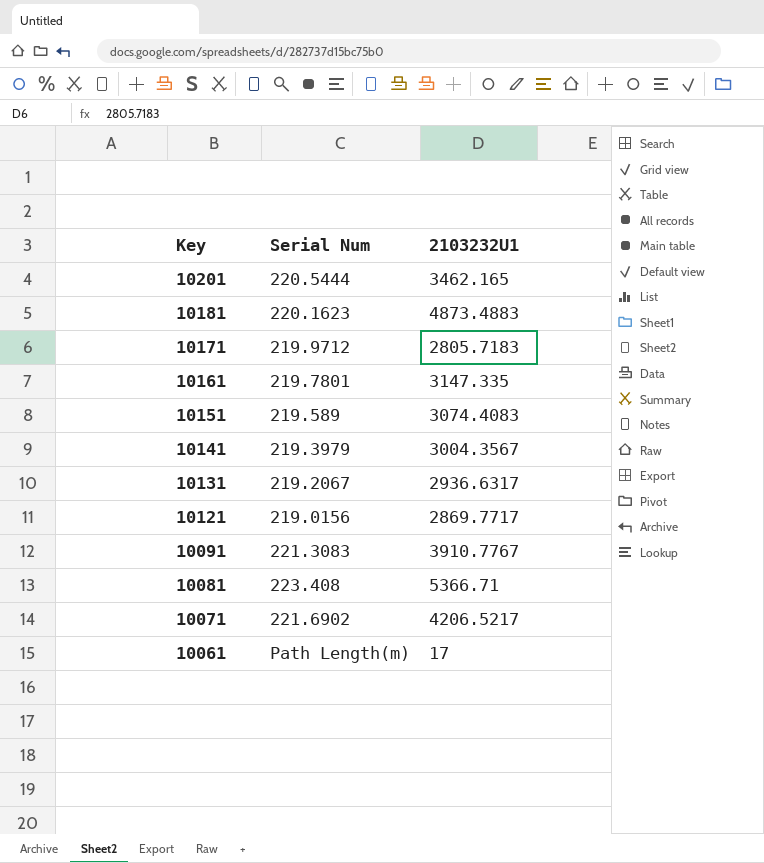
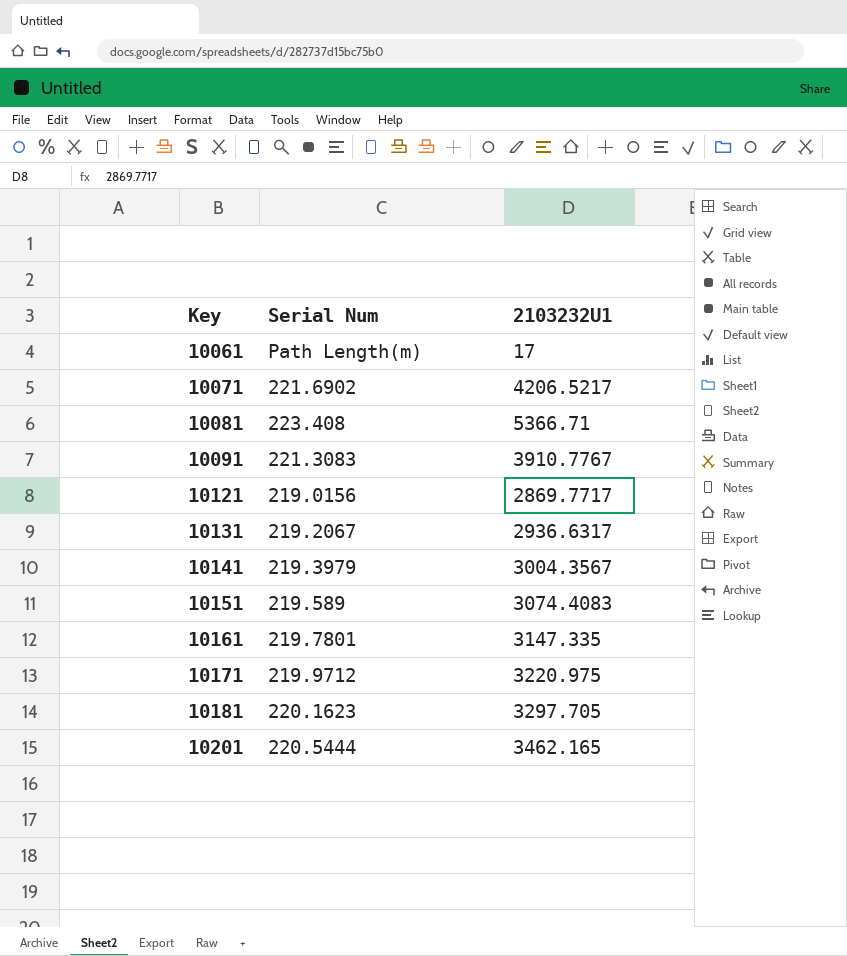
row order: Key descending -> Key ascending
10171 | 2103232U1: 2805.7183 -> 3220.975
10181 | 2103232U1: 4873.4883 -> 3297.705

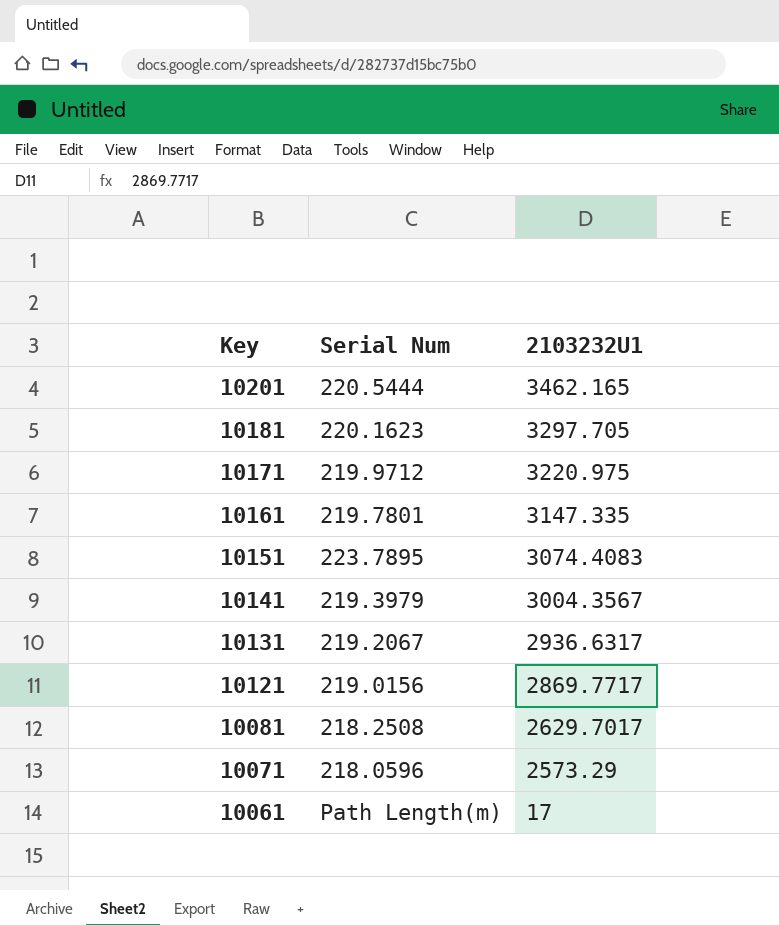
row order: Key ascending -> Key descending
row 10091: 221.3083 | 3910.7767 -> none
10151 | Serial Num: 219.589 -> 223.7895
10081 | Serial Num: 223.408 -> 218.2508
10081 | 2103232U1: 5366.71 -> 2629.7017
10071 | Serial Num: 221.6902 -> 218.0596
10071 | 2103232U1: 4206.5217 -> 2573.29

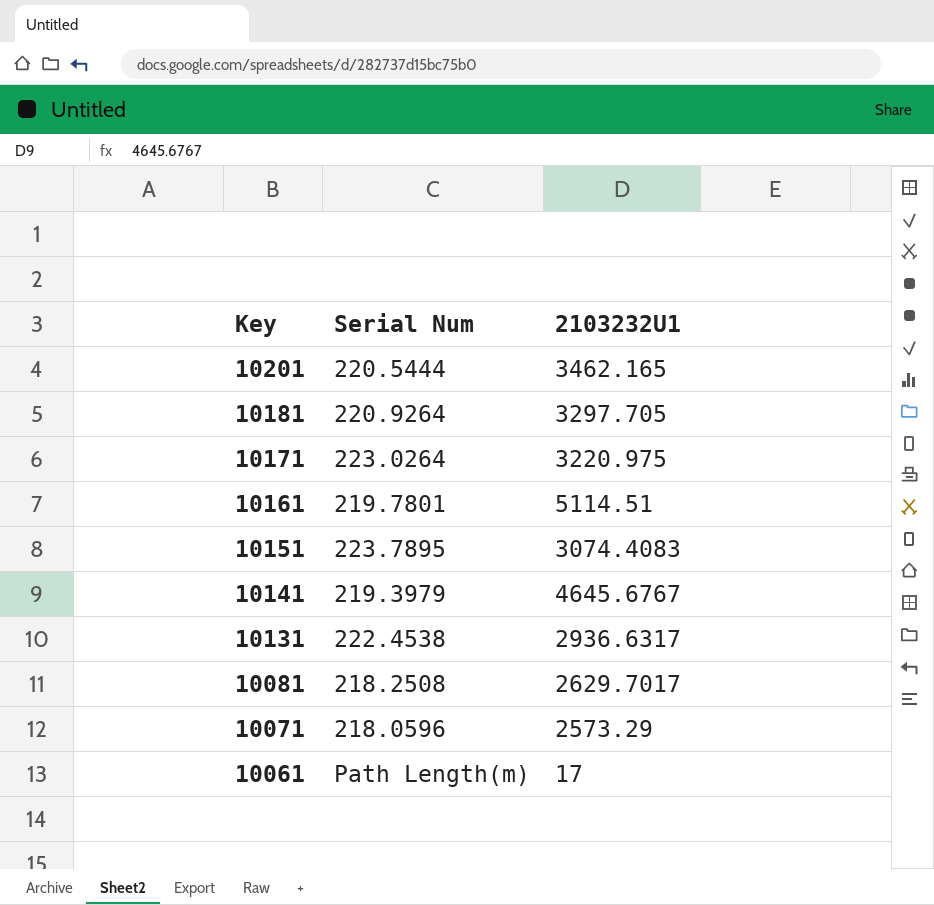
row 10121: 219.0156 | 2869.7717 -> none
10181 | Serial Num: 220.1623 -> 220.9264
10171 | Serial Num: 219.9712 -> 223.0264
10161 | 2103232U1: 3147.335 -> 5114.51
10141 | 2103232U1: 3004.3567 -> 4645.6767
10131 | Serial Num: 219.2067 -> 222.4538

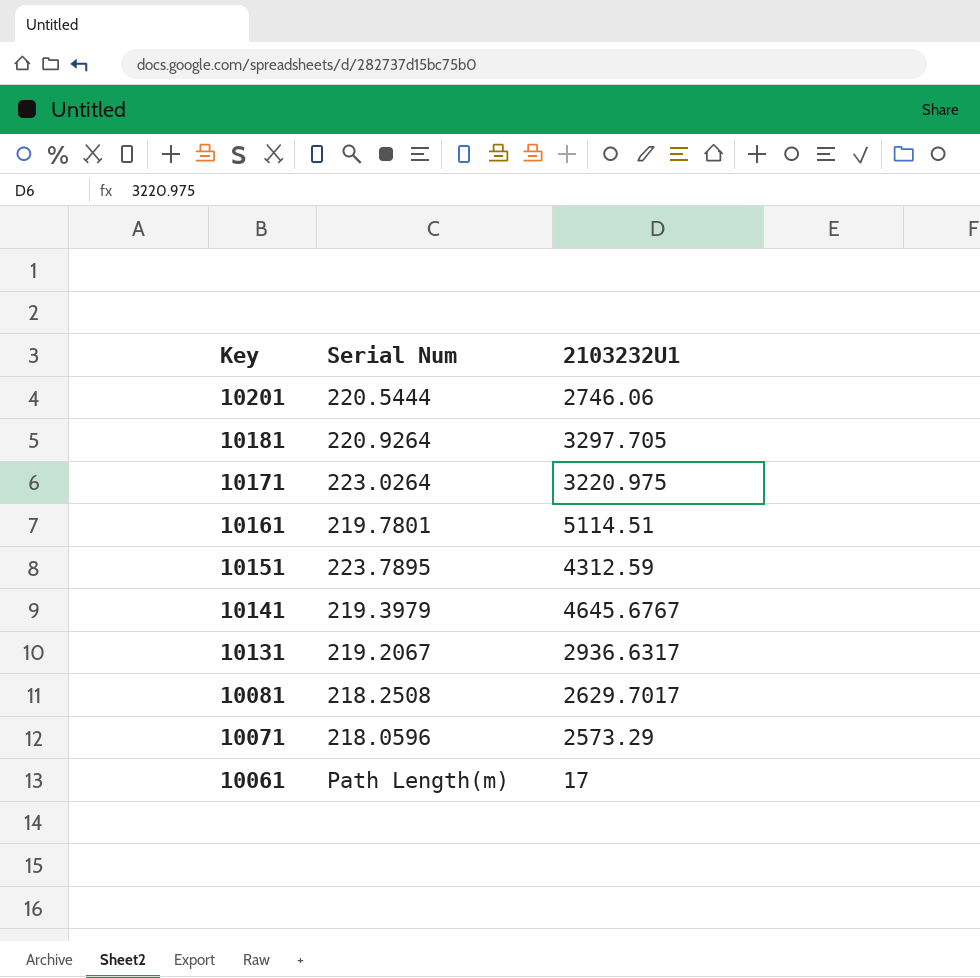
10201 | 2103232U1: 3462.165 -> 2746.06
10151 | 2103232U1: 3074.4083 -> 4312.59
10131 | Serial Num: 222.4538 -> 219.2067

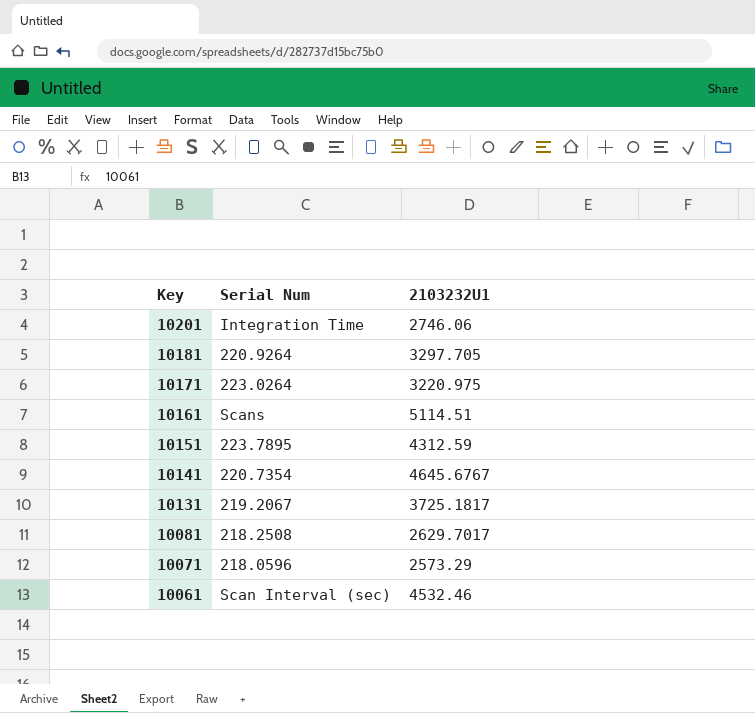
10201 | Serial Num: 220.5444 -> Integration Time
10161 | Serial Num: 219.7801 -> Scans
10141 | Serial Num: 219.3979 -> 220.7354
10131 | 2103232U1: 2936.6317 -> 3725.1817
10061 | Serial Num: Path Length(m) -> Scan Interval (sec)
10061 | 2103232U1: 17 -> 4532.46

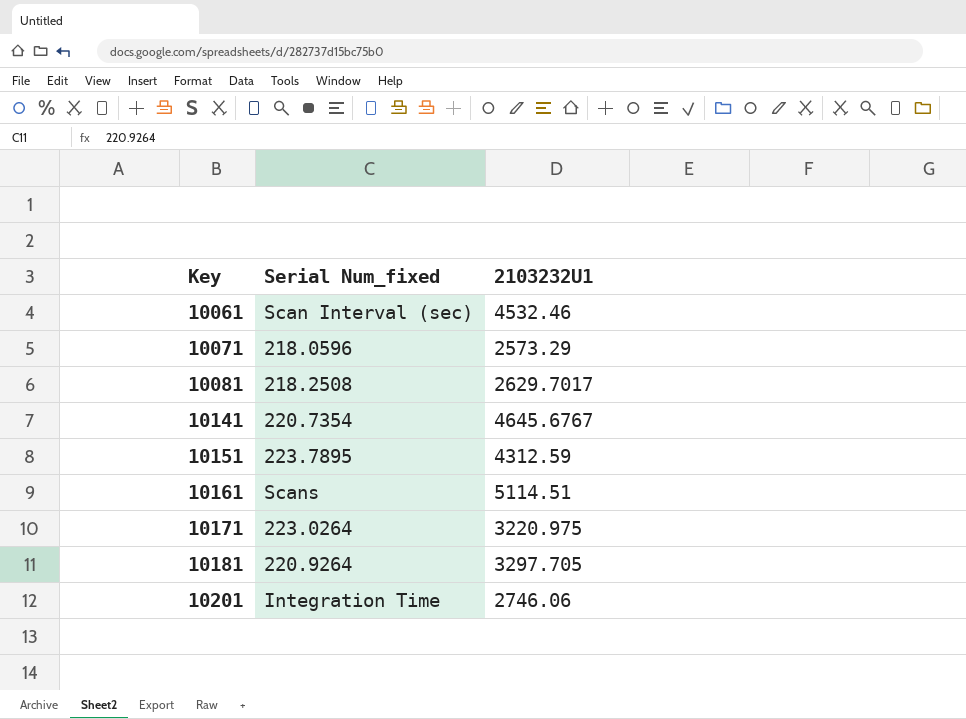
row order: Key descending -> Key ascending
column name: Serial Num -> Serial Num_fixed
row 10131: 219.2067 | 3725.1817 -> none

